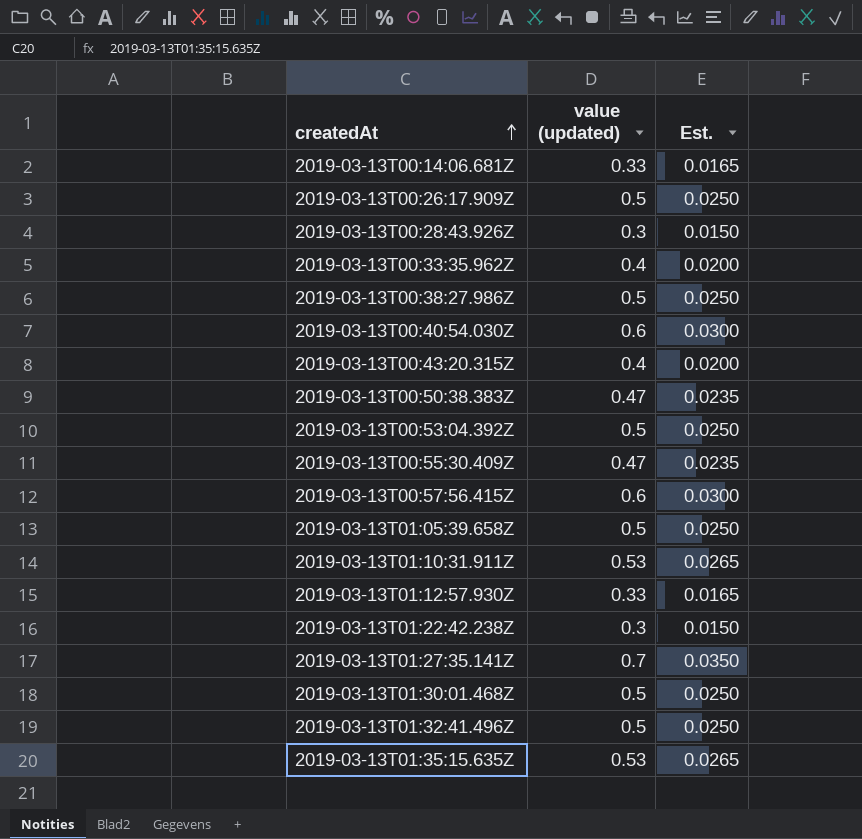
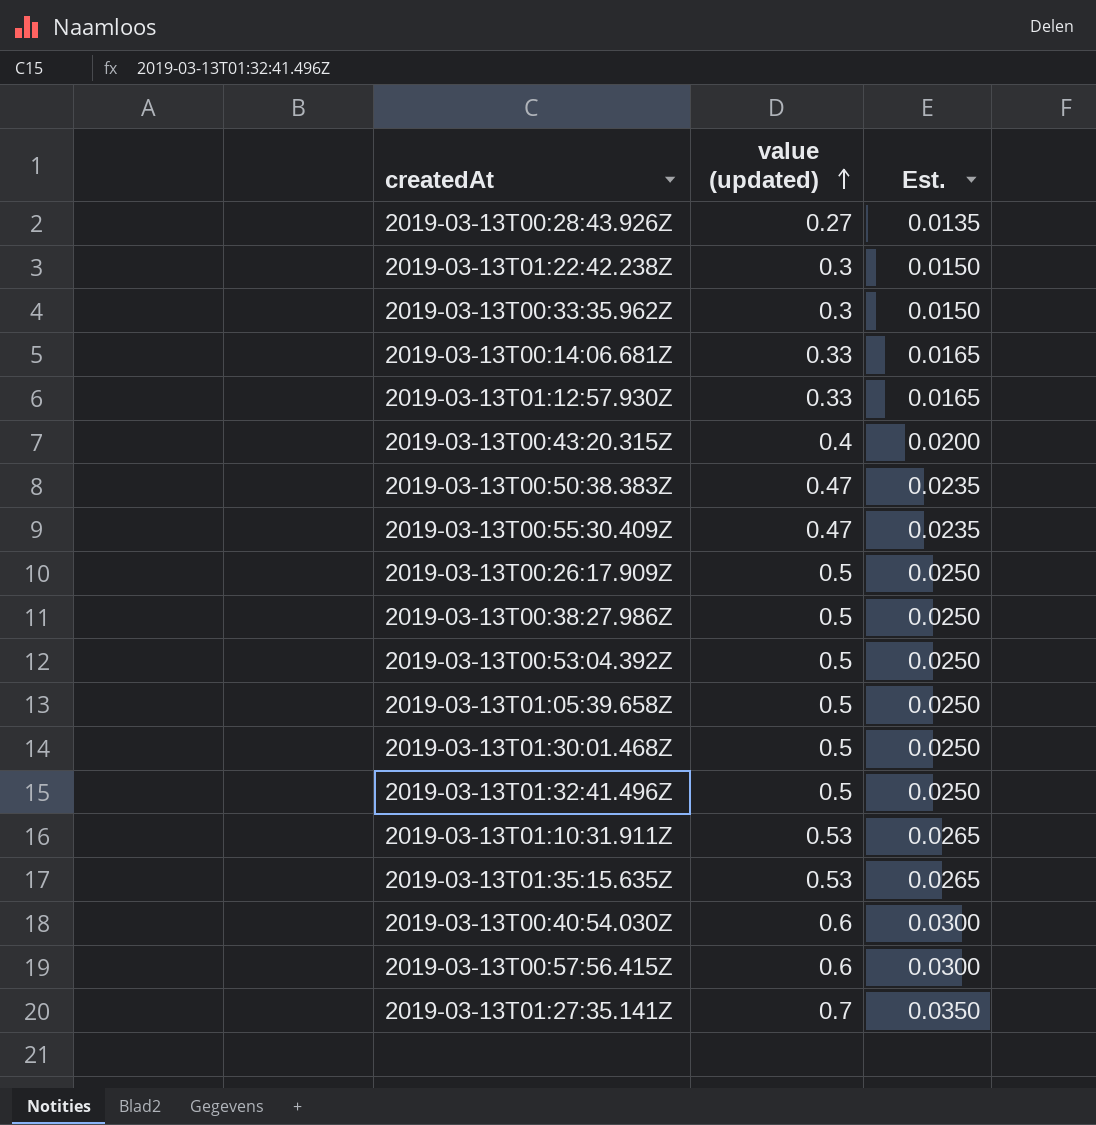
row order: createdAt ascending -> value (updated) ascending
2019-03-13T00:28:43.926Z | value (updated): 0.3 -> 0.27
2019-03-13T00:28:43.926Z | Est.: 0.0150 -> 0.0135
2019-03-13T00:33:35.962Z | value (updated): 0.4 -> 0.3
2019-03-13T00:33:35.962Z | Est.: 0.0200 -> 0.0150

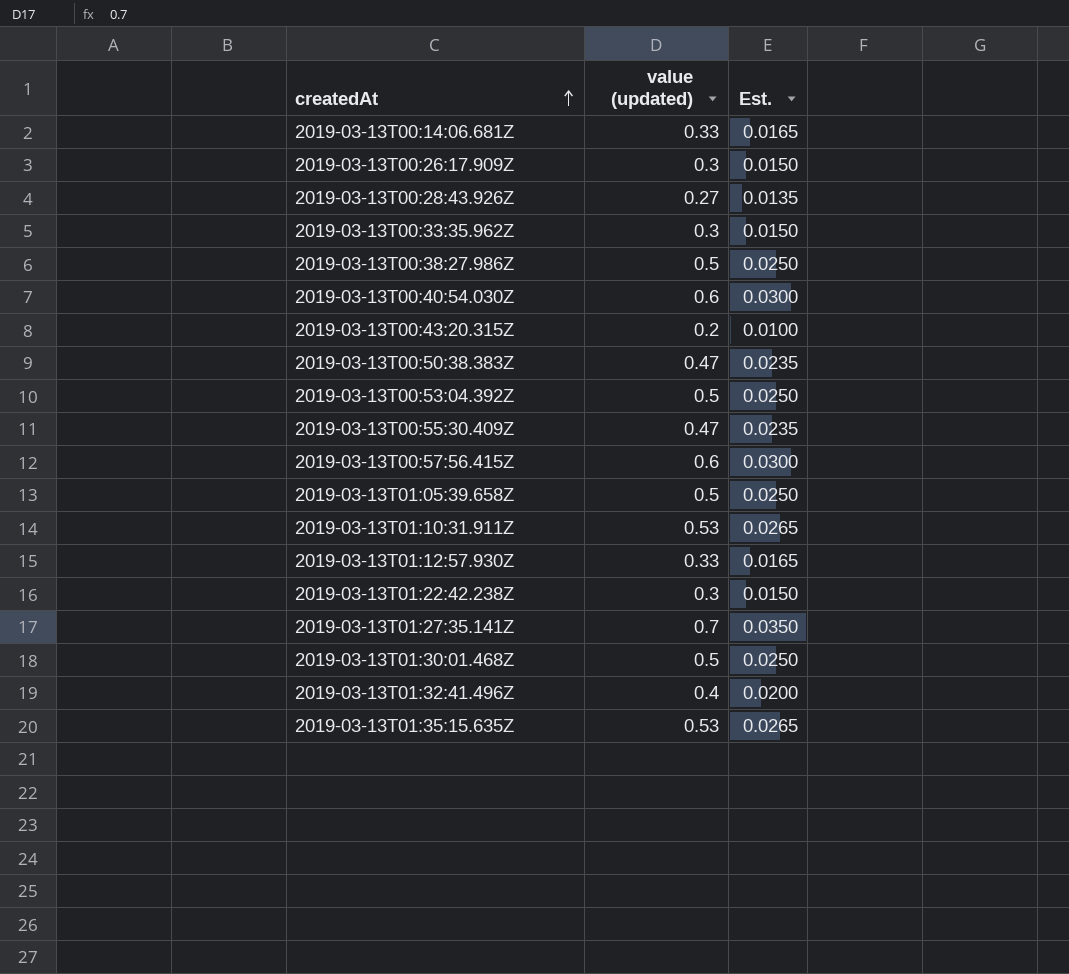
row order: value (updated) ascending -> createdAt ascending
2019-03-13T00:26:17.909Z | value (updated): 0.5 -> 0.3
2019-03-13T00:26:17.909Z | Est.: 0.0250 -> 0.0150
2019-03-13T00:43:20.315Z | value (updated): 0.4 -> 0.2
2019-03-13T00:43:20.315Z | Est.: 0.0200 -> 0.0100
2019-03-13T01:32:41.496Z | value (updated): 0.5 -> 0.4
2019-03-13T01:32:41.496Z | Est.: 0.0250 -> 0.0200

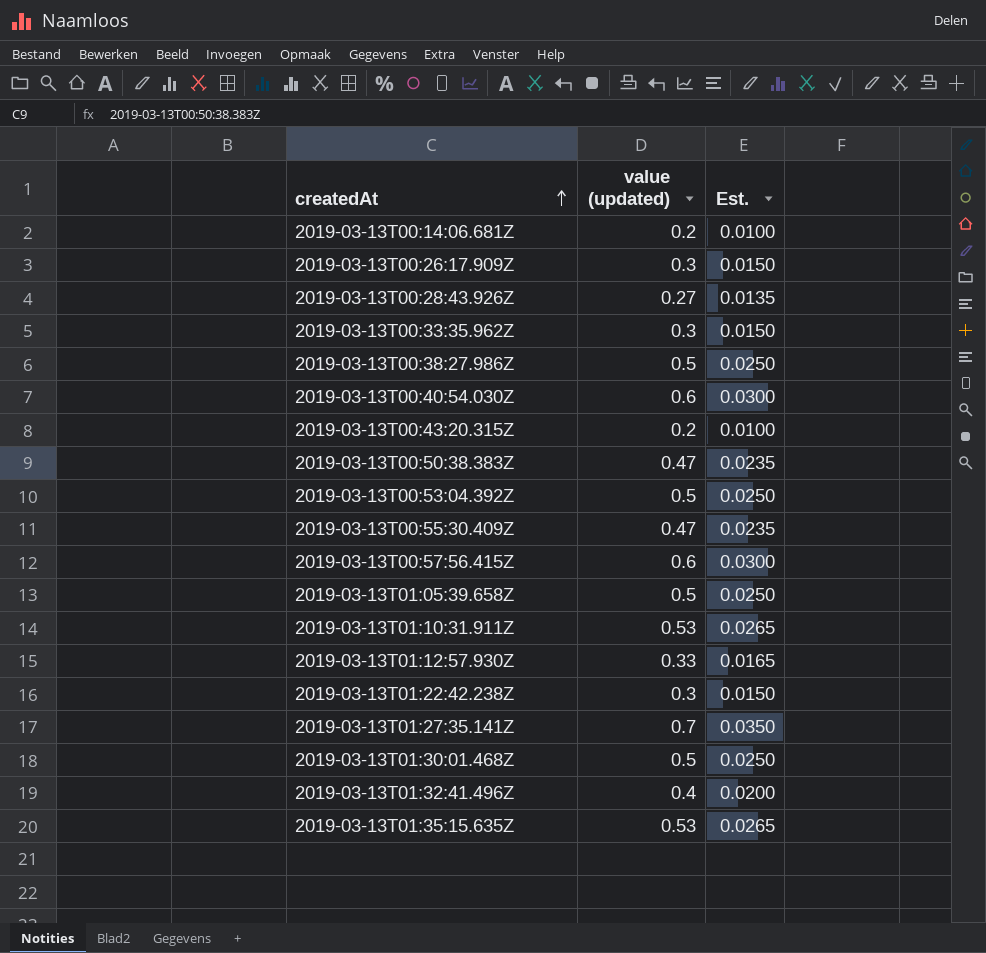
2019-03-13T00:14:06.681Z | value (updated): 0.33 -> 0.2
2019-03-13T00:14:06.681Z | Est.: 0.0165 -> 0.0100

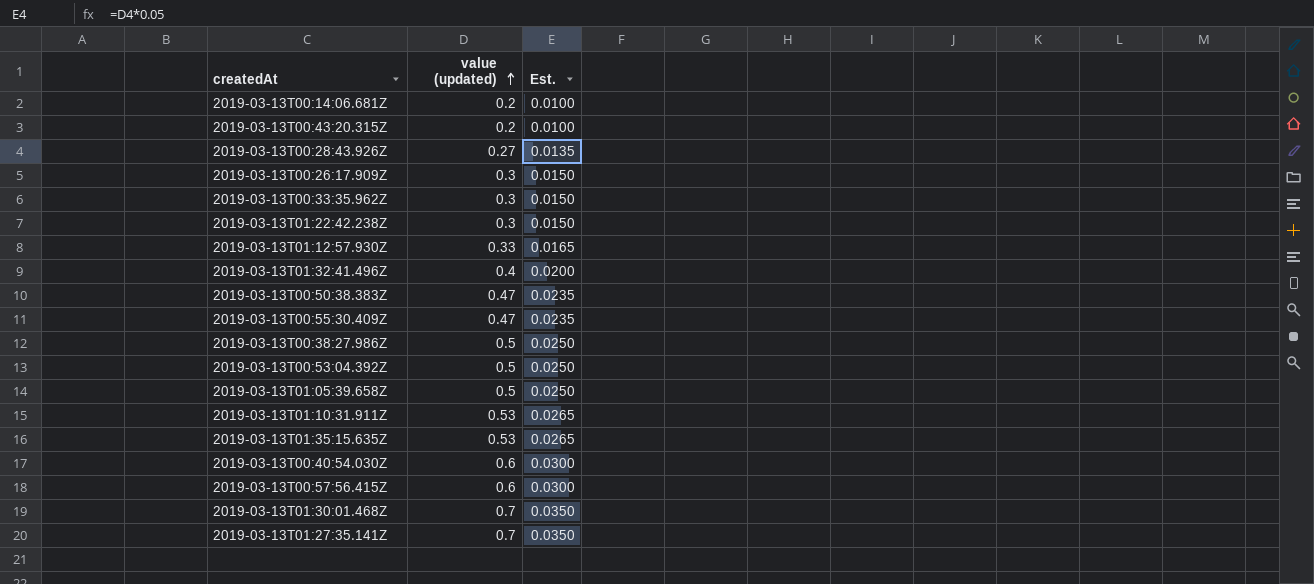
row order: createdAt ascending -> value (updated) ascending
2019-03-13T01:30:01.468Z | value (updated): 0.5 -> 0.7
2019-03-13T01:30:01.468Z | Est.: 0.0250 -> 0.0350

